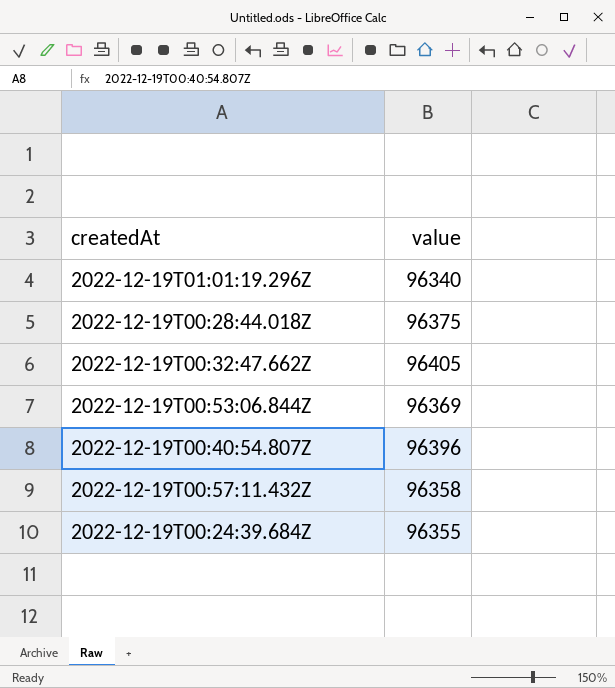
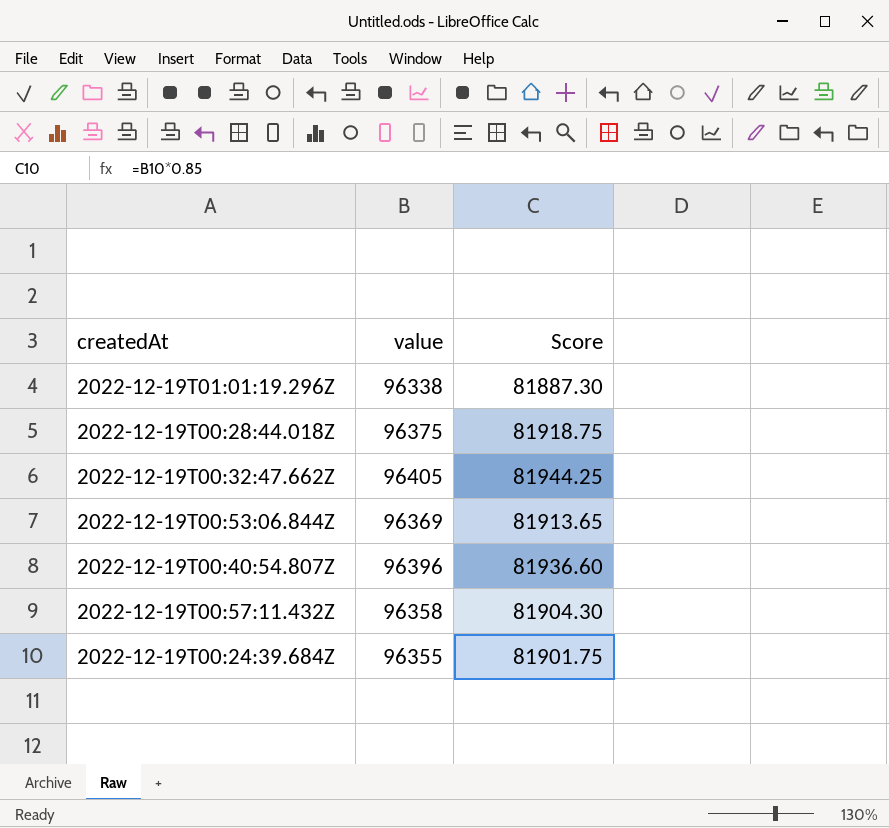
column Score | formula: none -> [value] * 0.85
2022-12-19T01:01:19.296Z | value: 96340 -> 96338

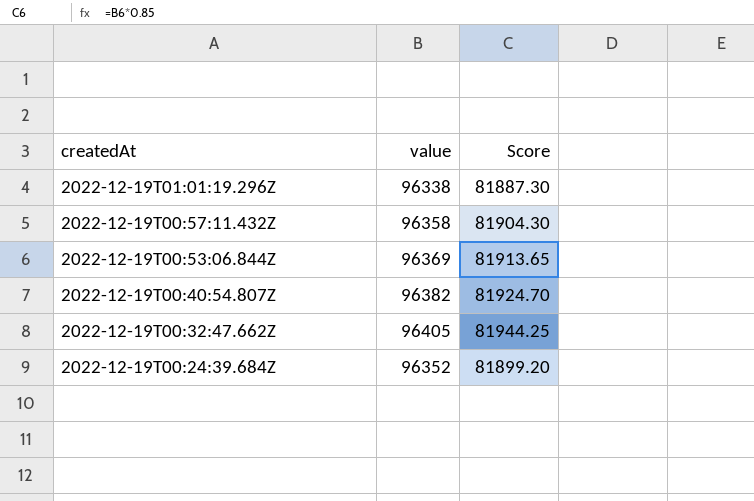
row order: none -> createdAt descending
row 2022-12-19T00:28:44.018Z: 96375 | 81918.75 -> none
2022-12-19T00:40:54.807Z | value: 96396 -> 96382
2022-12-19T00:40:54.807Z | Score: 81936.60 -> 81924.70
2022-12-19T00:24:39.684Z | value: 96355 -> 96352
2022-12-19T00:24:39.684Z | Score: 81901.75 -> 81899.20

